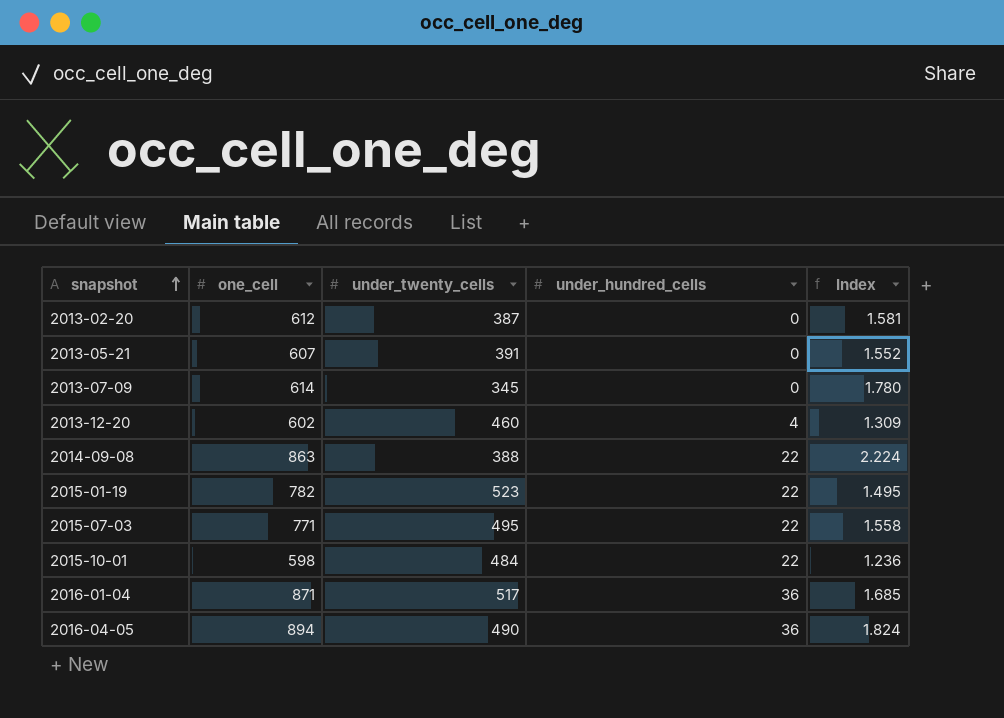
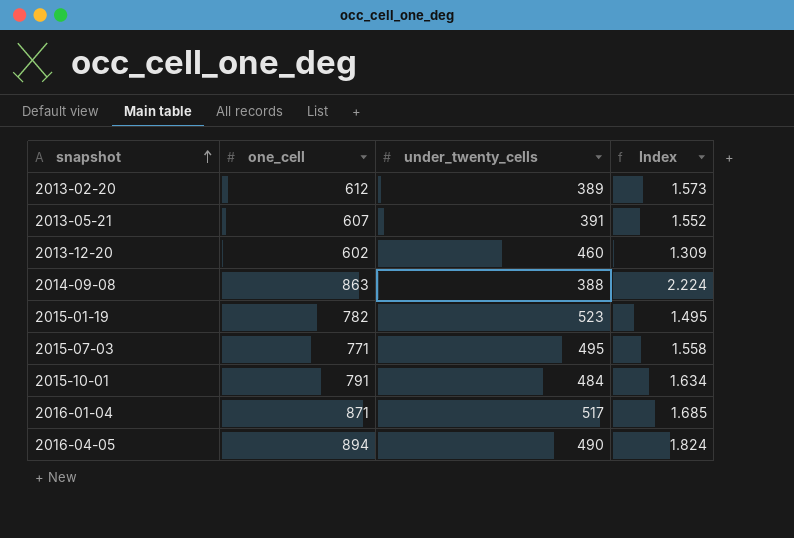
column under_hundred_cells | position: 4 -> none
row 2013-07-09: 614 | 345 | 0 | 1.780 -> none
2013-02-20 | under_twenty_cells: 387 -> 389
2013-02-20 | Index: 1.581 -> 1.573
2015-10-01 | one_cell: 598 -> 791
2015-10-01 | Index: 1.236 -> 1.634

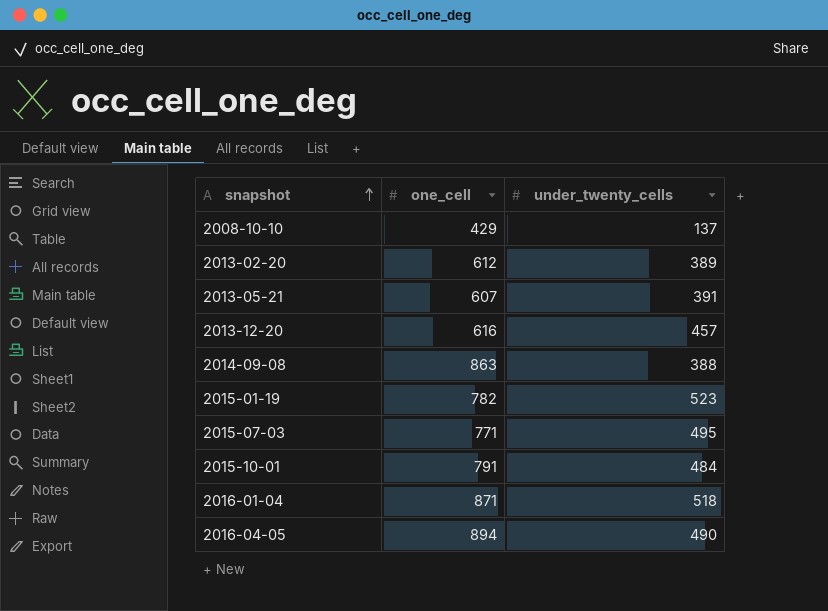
column Index | formula: [one_cell] / [under_twenty_cells] -> none
row 2008-10-10: none -> 429 | 137
2013-12-20 | one_cell: 602 -> 616
2013-12-20 | under_twenty_cells: 460 -> 457
2016-01-04 | under_twenty_cells: 517 -> 518

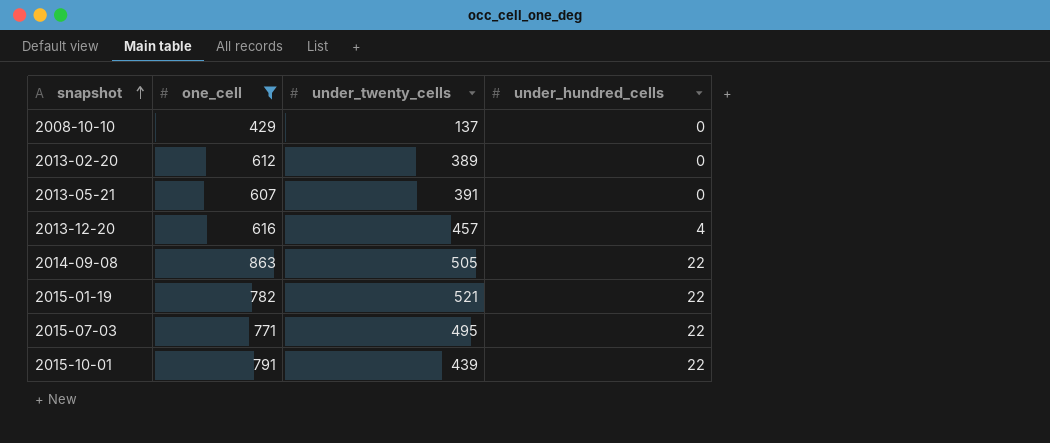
filter: none -> one_cell <= 863
column under_hundred_cells | position: none -> 4
2014-09-08 | under_twenty_cells: 388 -> 505
2015-01-19 | under_twenty_cells: 523 -> 521
2015-10-01 | under_twenty_cells: 484 -> 439

